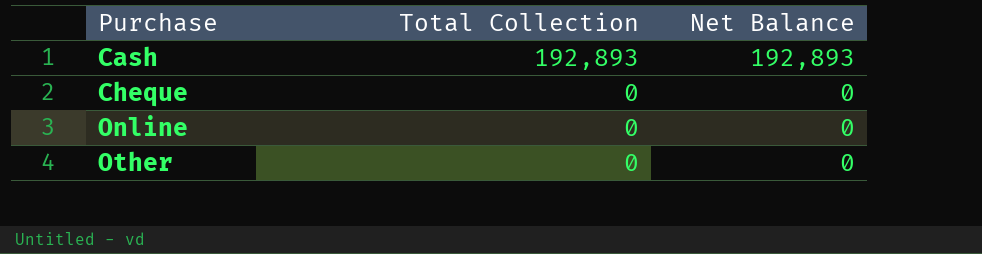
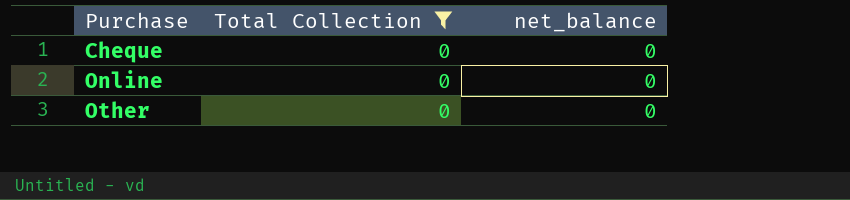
filter: none -> Total Collection = 0
column name: Net Balance -> net_balance

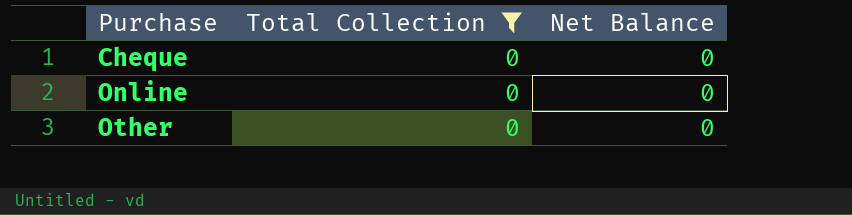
column name: net_balance -> Net Balance

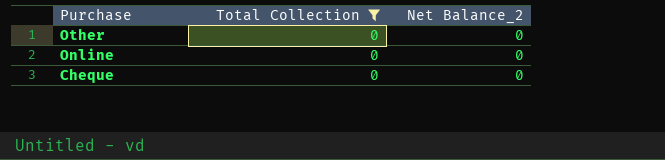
row order: Purchase ascending -> Purchase descending
column name: Net Balance -> Net Balance_2

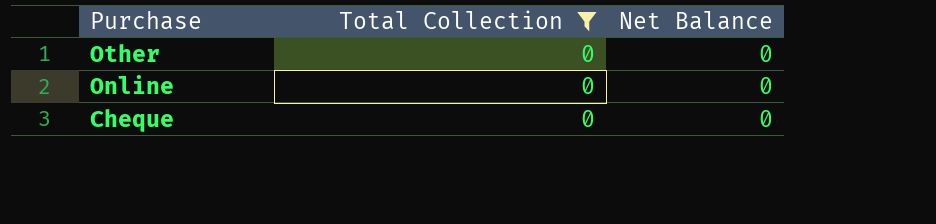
column name: Net Balance_2 -> Net Balance

